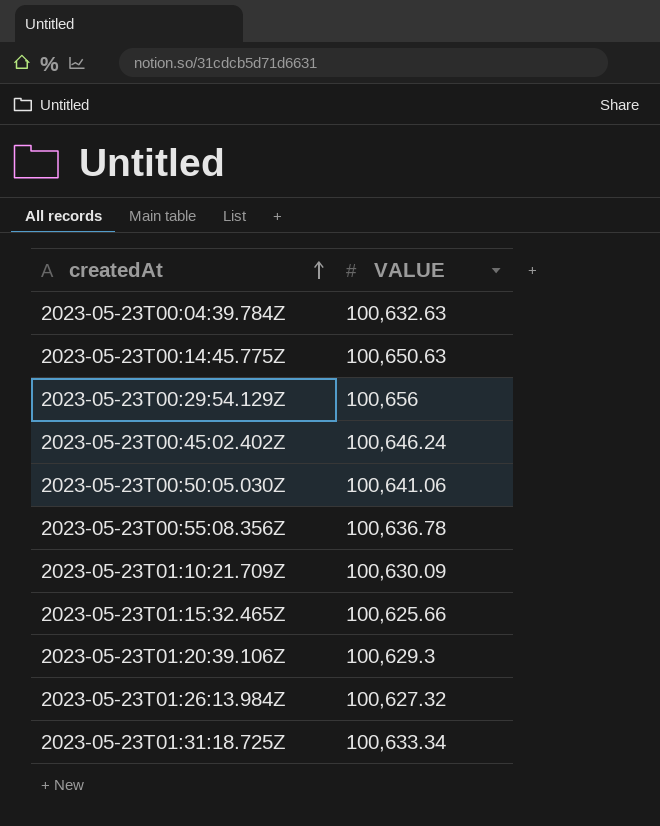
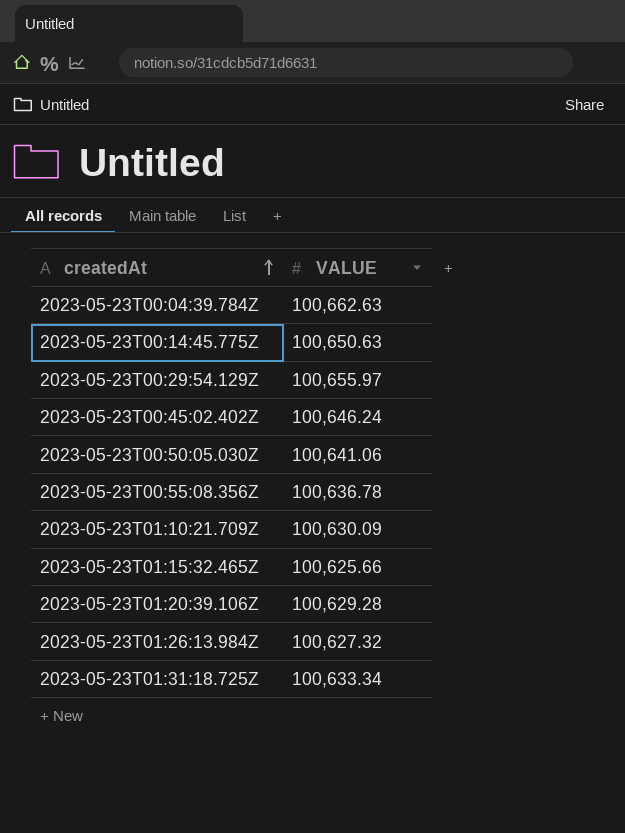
2023-05-23T00:04:39.784Z | VALUE: 100,632.63 -> 100,662.63
2023-05-23T00:29:54.129Z | VALUE: 100,656 -> 100,655.97
2023-05-23T01:20:39.106Z | VALUE: 100,629.3 -> 100,629.28

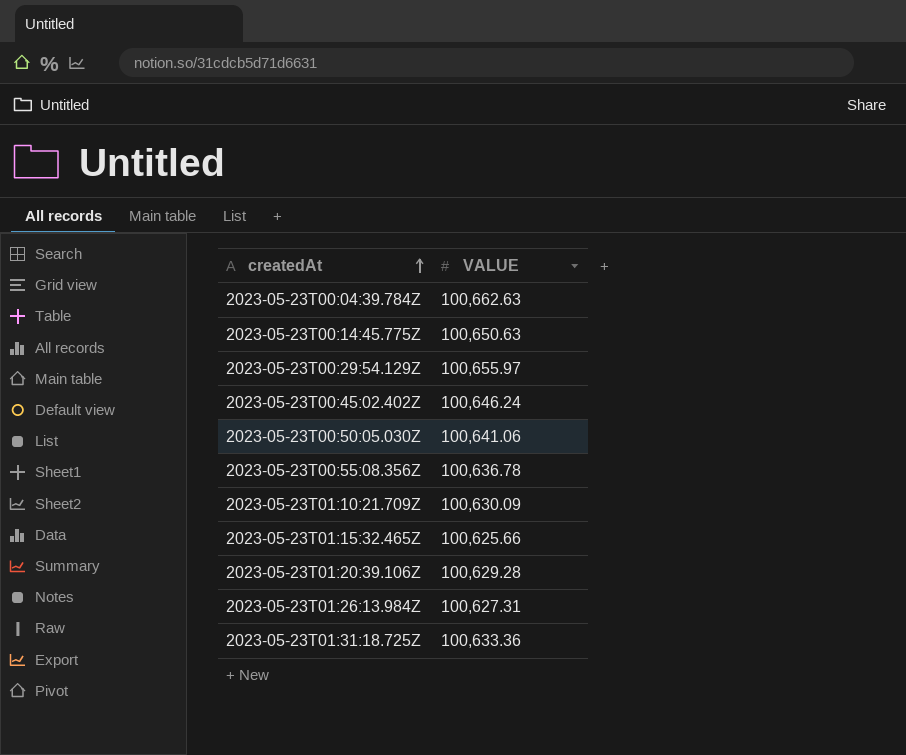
2023-05-23T01:26:13.984Z | VALUE: 100,627.32 -> 100,627.31
2023-05-23T01:31:18.725Z | VALUE: 100,633.34 -> 100,633.36

